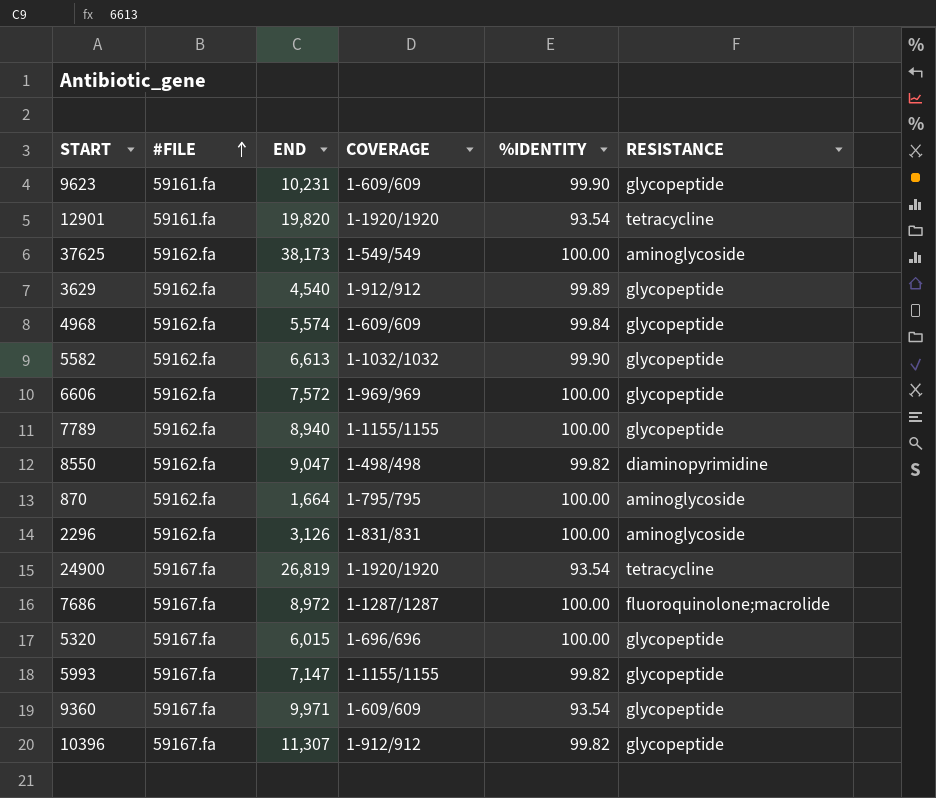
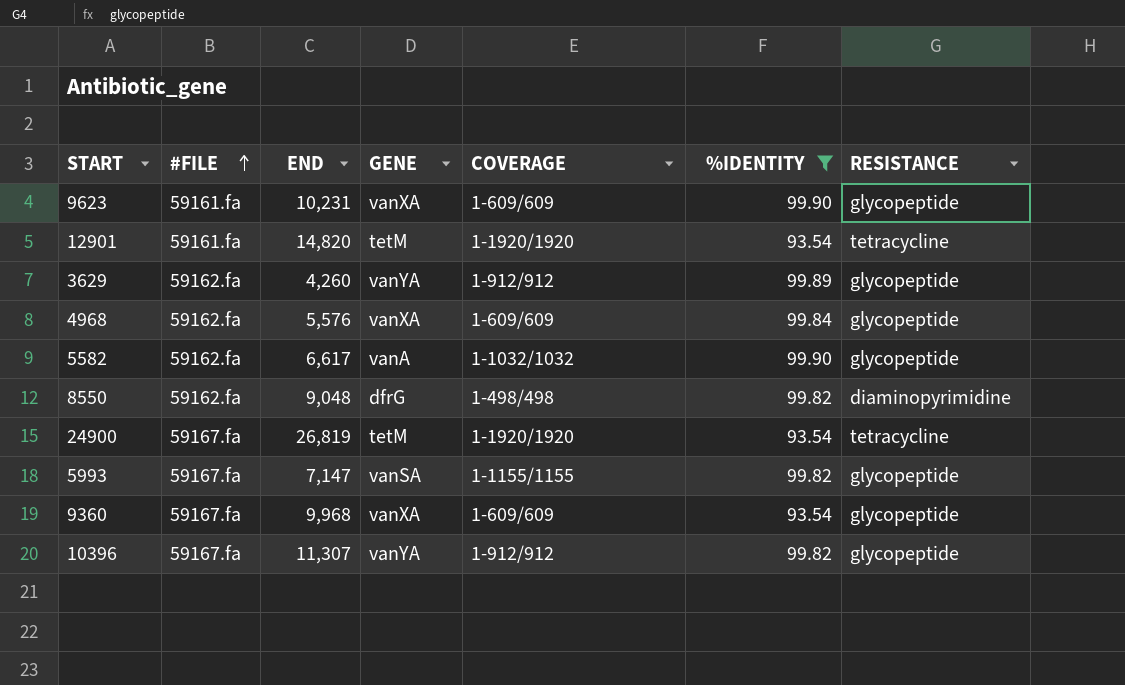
filter: none -> %IDENTITY != 100.00
column GENE | position: none -> 4
12901 | END: 19,820 -> 14,820
3629 | END: 4,540 -> 4,260
4968 | END: 5,574 -> 5,576
5582 | END: 6,613 -> 6,617
8550 | END: 9,047 -> 9,048
9360 | END: 9,971 -> 9,968

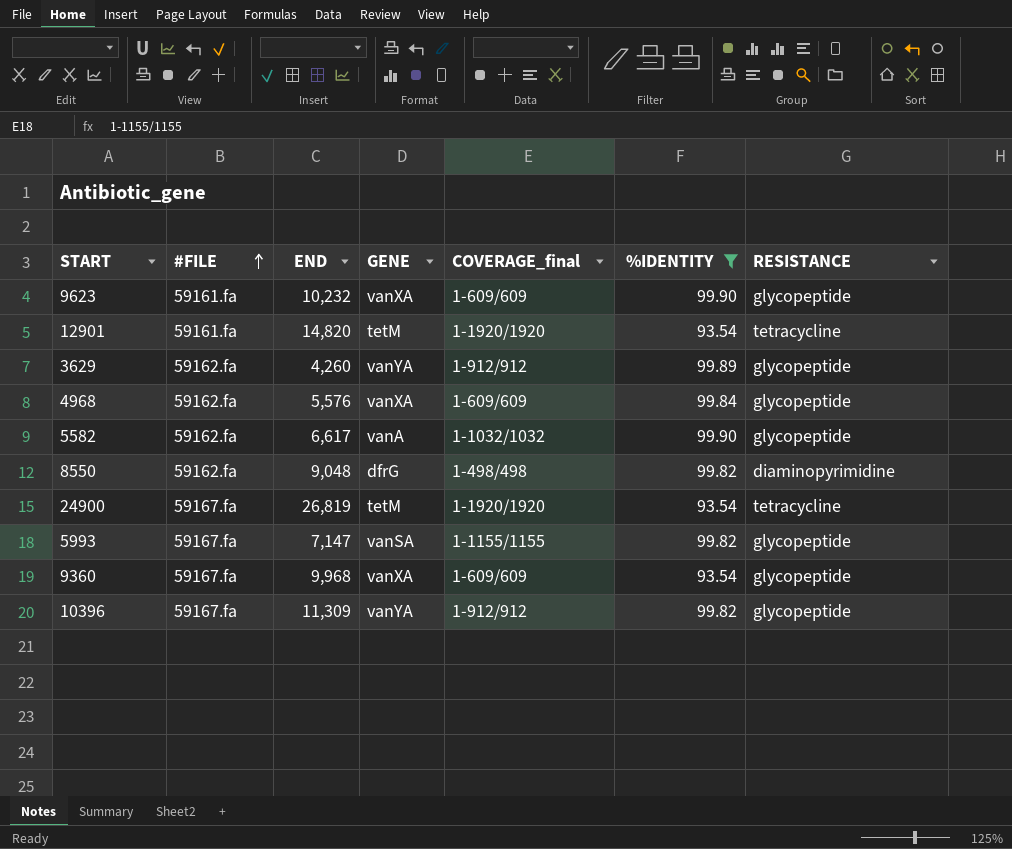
column name: COVERAGE -> COVERAGE_final
9623 | END: 10,231 -> 10,232
10396 | END: 11,307 -> 11,309

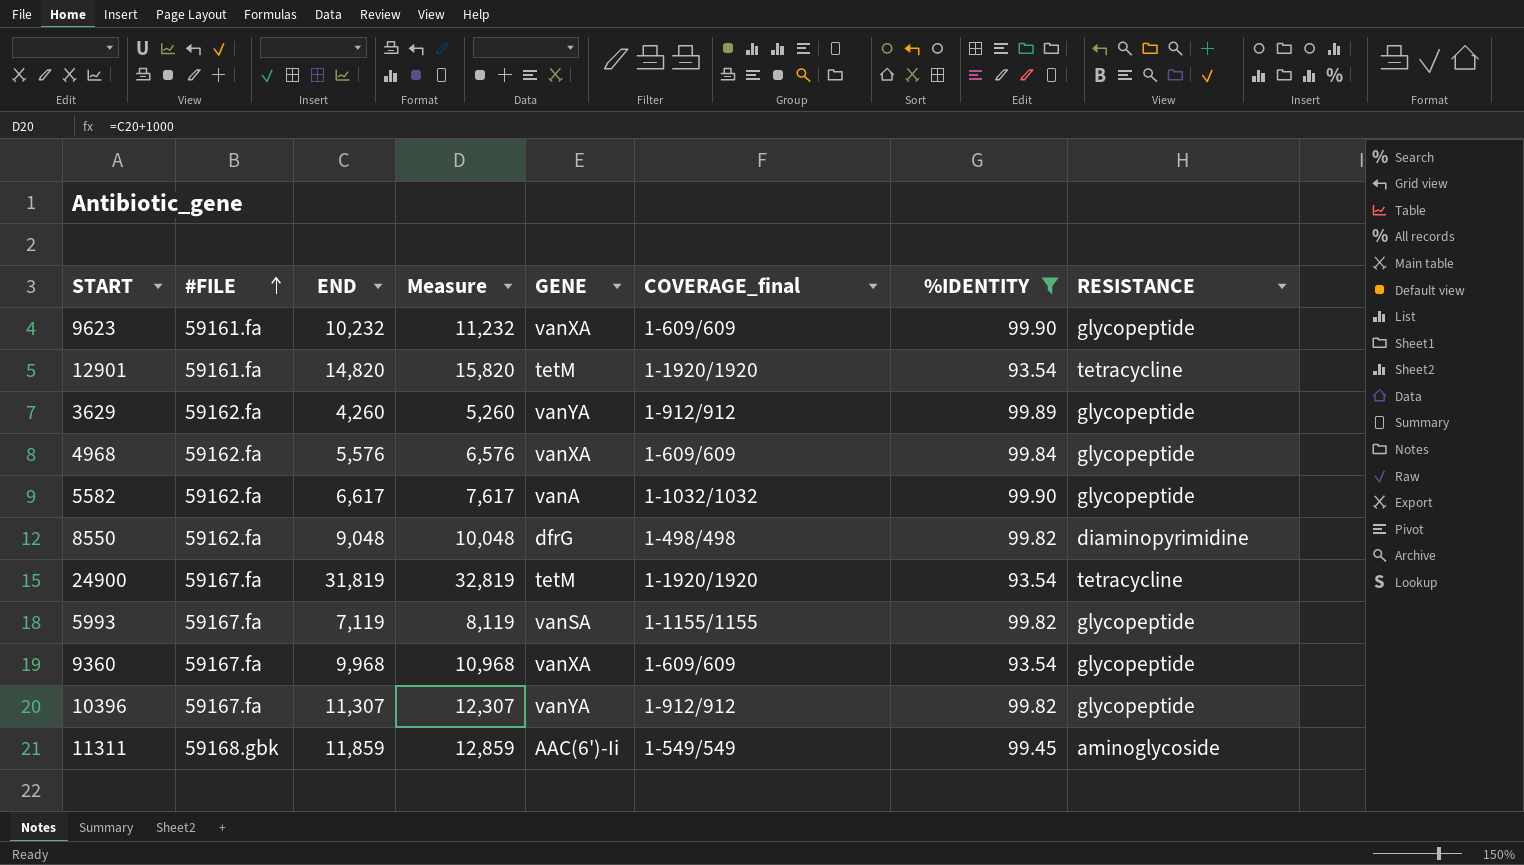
column Measure | formula: none -> [END] + 1000
24900 | END: 26,819 -> 31,819
5993 | END: 7,147 -> 7,119
10396 | END: 11,309 -> 11,307
row 11311: none -> 59168.gbk | 11,859 | 12,859 | AAC(6')-Ii | 1-549/549 | 99.45 | aminoglycoside

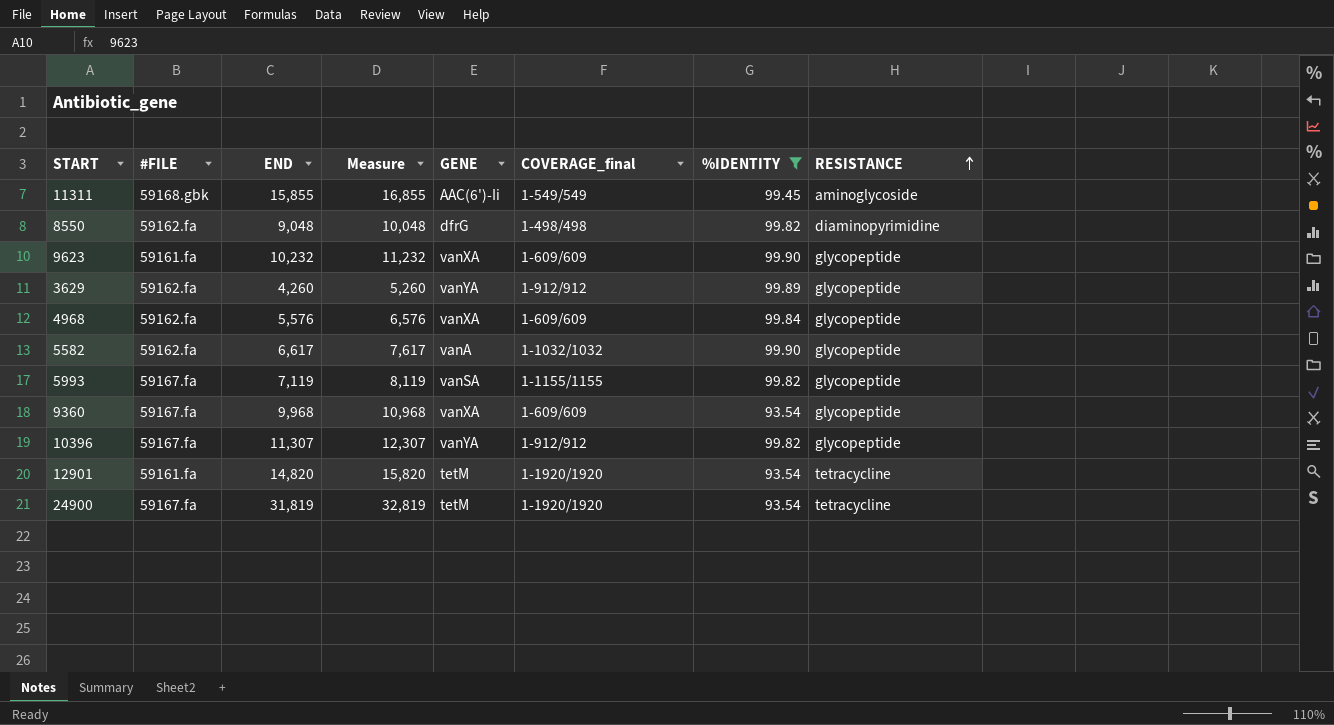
row order: #FILE ascending -> RESISTANCE ascending
11311 | END: 11,859 -> 15,855
11311 | Measure: 12,859 -> 16,855

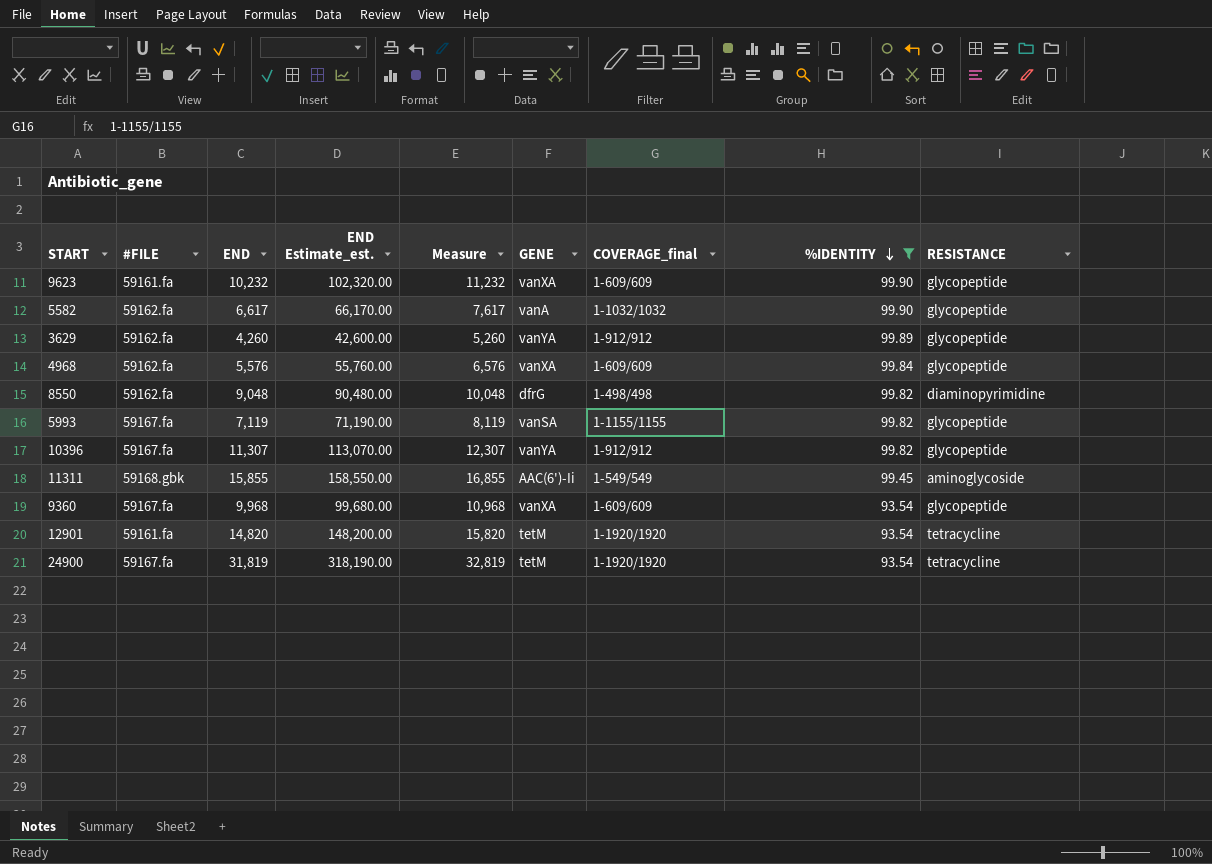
row order: RESISTANCE ascending -> %IDENTITY descending
column END Estimate_est. | formula: none -> [END] * 10

